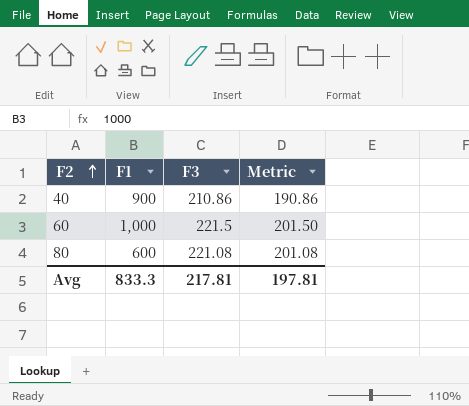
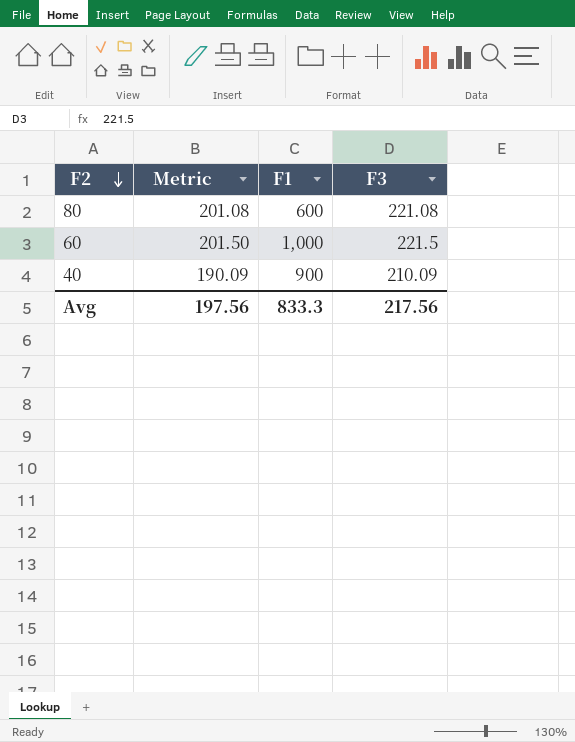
row order: F2 ascending -> F2 descending
column Metric | position: 4 -> 2
40 | Metric: 190.86 -> 190.09
40 | F3: 210.86 -> 210.09
Avg | Metric: 197.81 -> 197.56
Avg | F3: 217.81 -> 217.56

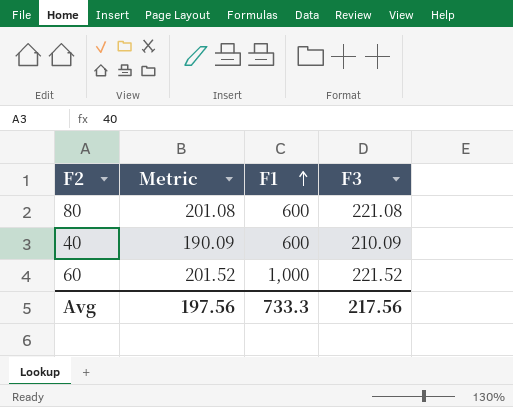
row order: F2 descending -> F1 ascending
40 | F1: 900 -> 600
60 | Metric: 201.50 -> 201.52
60 | F3: 221.5 -> 221.52
Avg | F1: 833.3 -> 733.3

